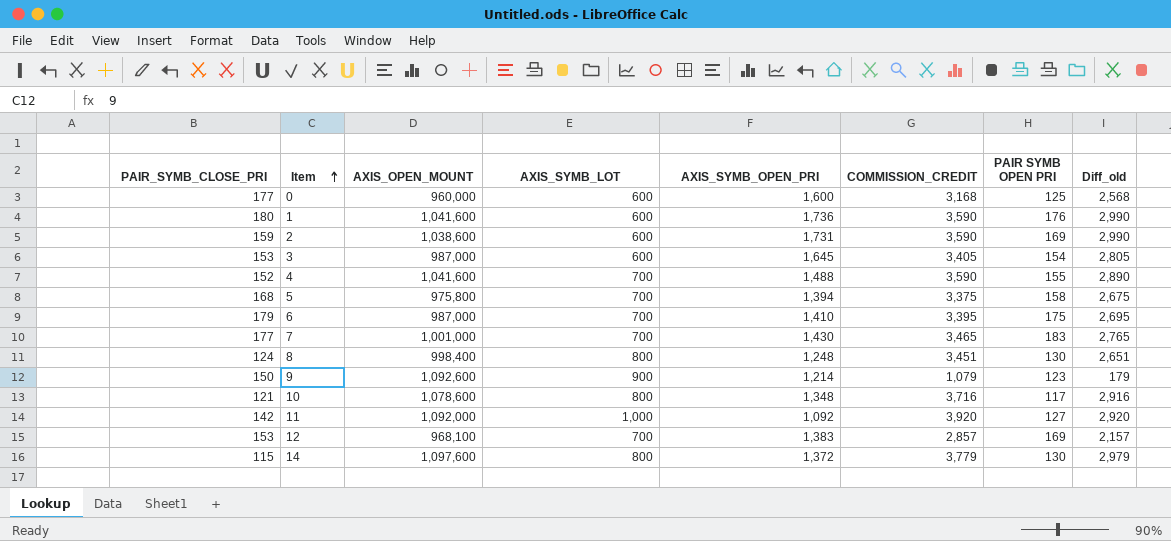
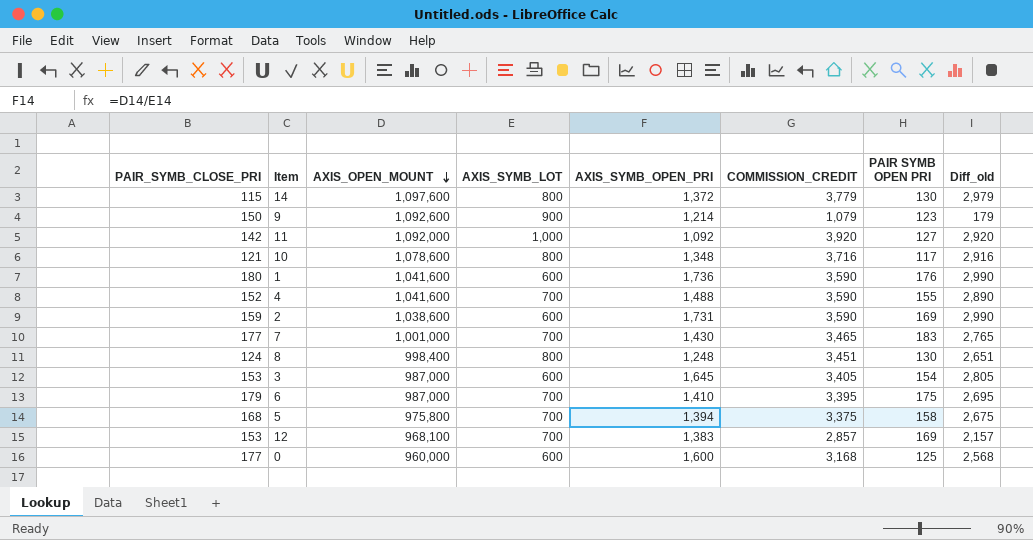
row order: Item ascending -> AXIS_OPEN_MOUNT descending

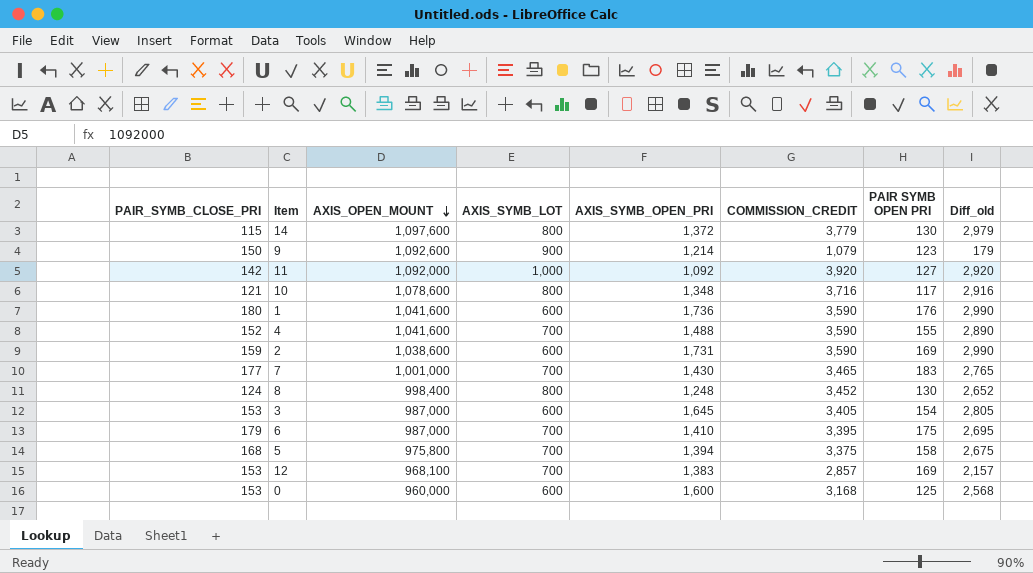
8 | COMMISSION_CREDIT: 3,451 -> 3,452
8 | Diff_old: 2,651 -> 2,652
0 | PAIR_SYMB_CLOSE_PRI: 177 -> 153

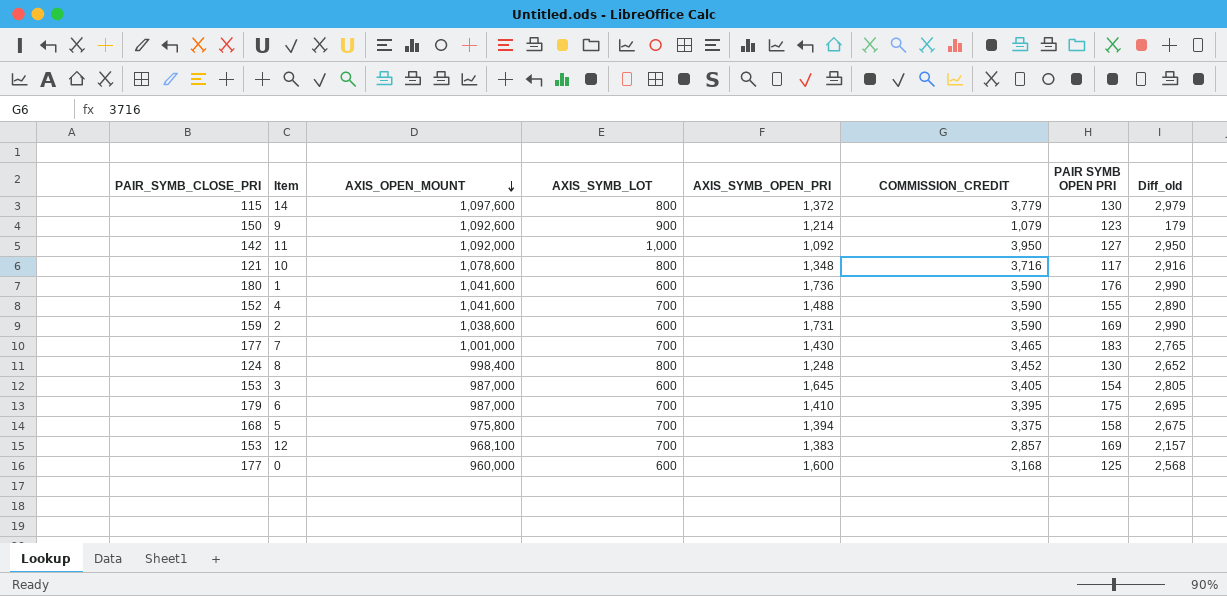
11 | COMMISSION_CREDIT: 3,920 -> 3,950
11 | Diff_old: 2,920 -> 2,950
0 | PAIR_SYMB_CLOSE_PRI: 153 -> 177

